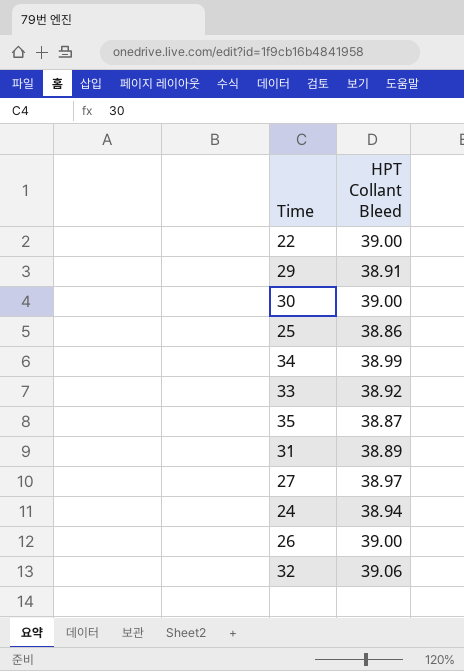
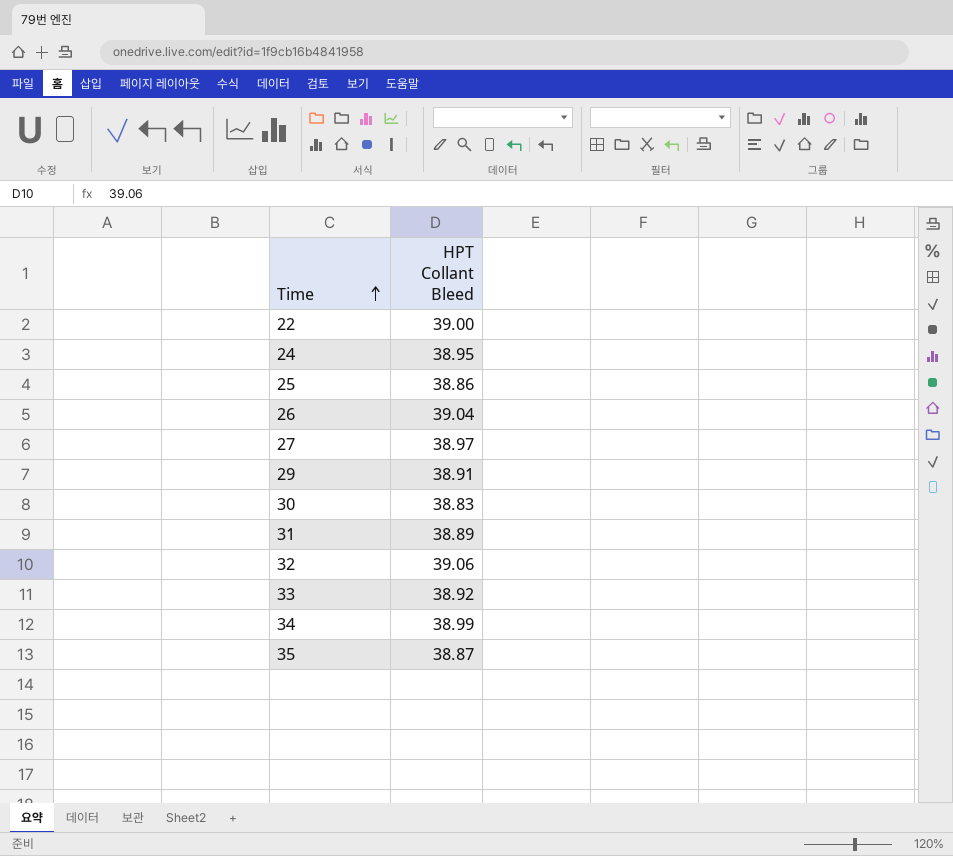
row order: none -> Time ascending
24 | HPT Collant Bleed: 38.94 -> 38.95
26 | HPT Collant Bleed: 39.00 -> 39.04
30 | HPT Collant Bleed: 39.00 -> 38.83

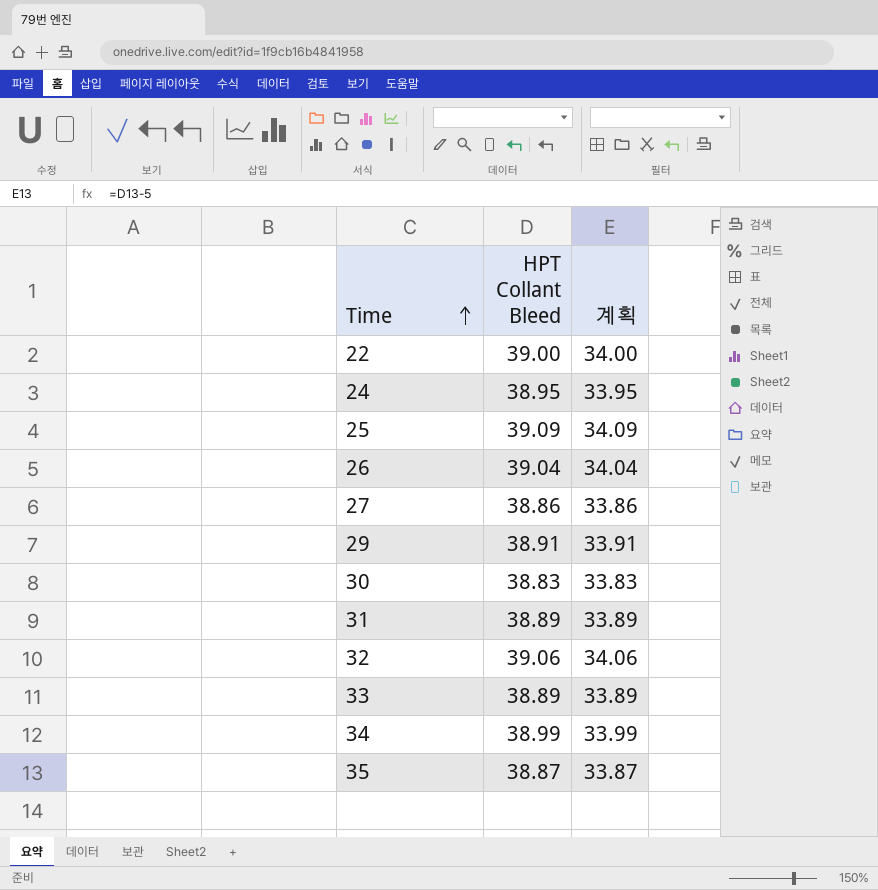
column 계획 | formula: none -> [HPT Collant Bleed] - 5
25 | HPT Collant Bleed: 38.86 -> 39.09
27 | HPT Collant Bleed: 38.97 -> 38.86
33 | HPT Collant Bleed: 38.92 -> 38.89

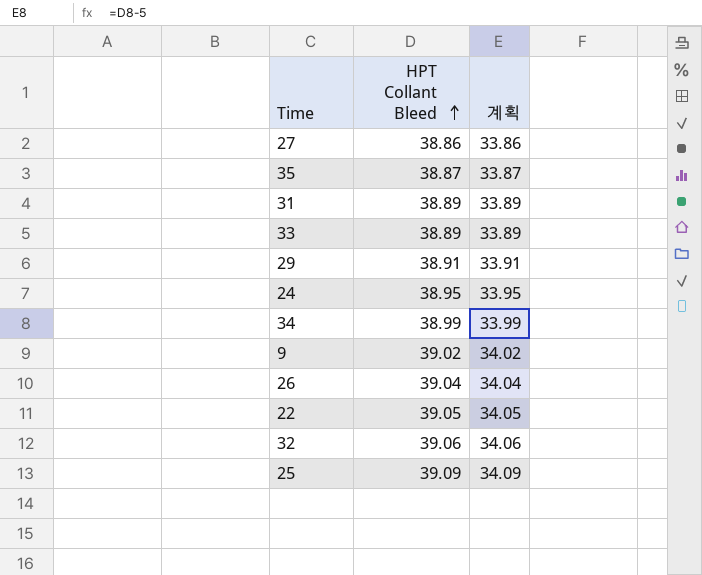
row order: Time ascending -> HPT Collant Bleed ascending
row 30: 38.83 | 33.83 -> none
row 9: none -> 39.02 | 34.02
22 | HPT Collant Bleed: 39.00 -> 39.05
22 | 계획: 34.00 -> 34.05

